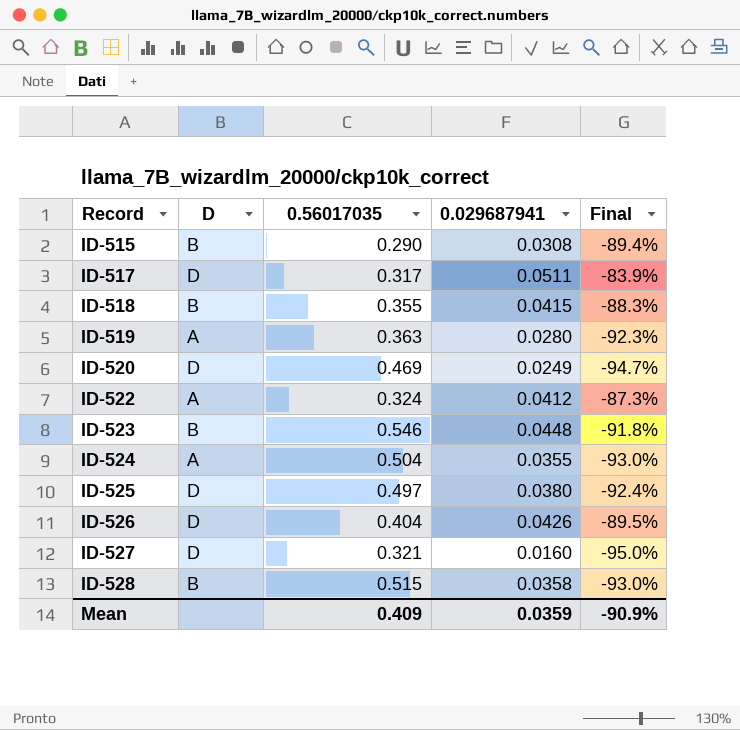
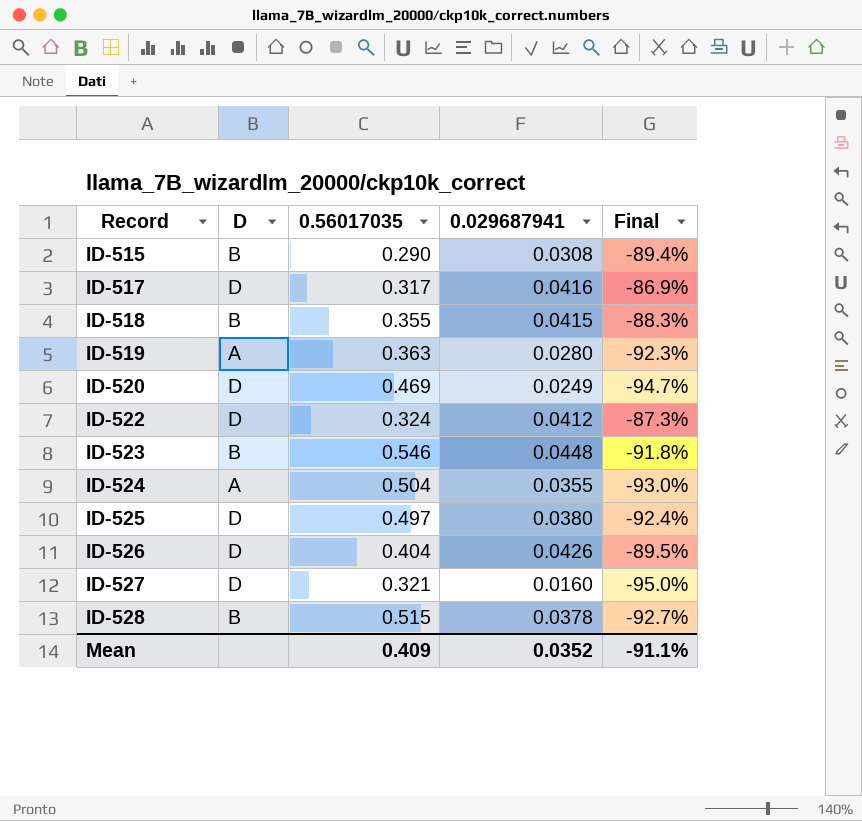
ID-517 | 0.029687941: 0.0511 -> 0.0416
ID-517 | Final: -83.9% -> -86.9%
ID-522 | D: A -> D
ID-528 | 0.029687941: 0.0358 -> 0.0378
ID-528 | Final: -93.0% -> -92.7%
Mean | 0.029687941: 0.0359 -> 0.0352
Mean | Final: -90.9% -> -91.1%

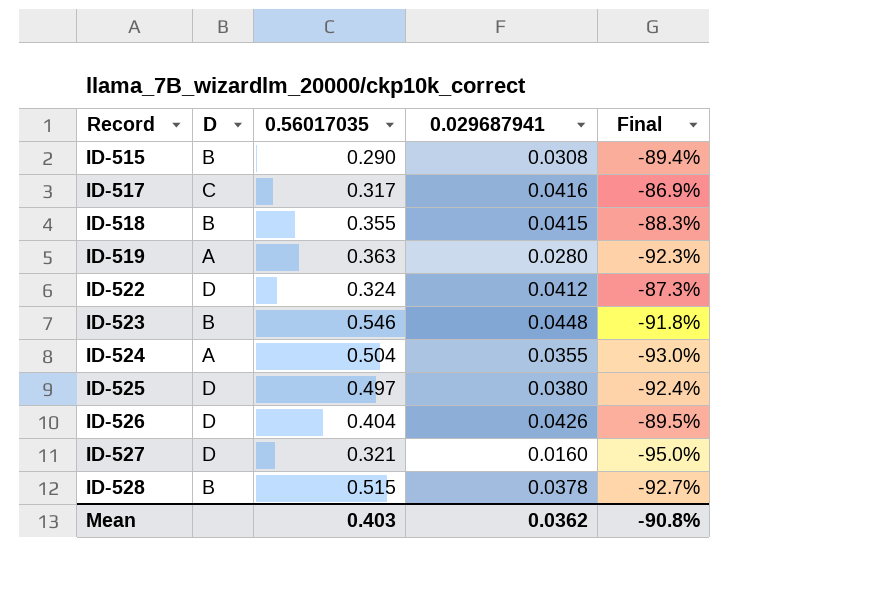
row ID-520: D | 0.469 | 0.0249 | -94.7% -> none
ID-517 | D: D -> C
Mean | 0.56017035: 0.409 -> 0.403
Mean | 0.029687941: 0.0352 -> 0.0362
Mean | Final: -91.1% -> -90.8%

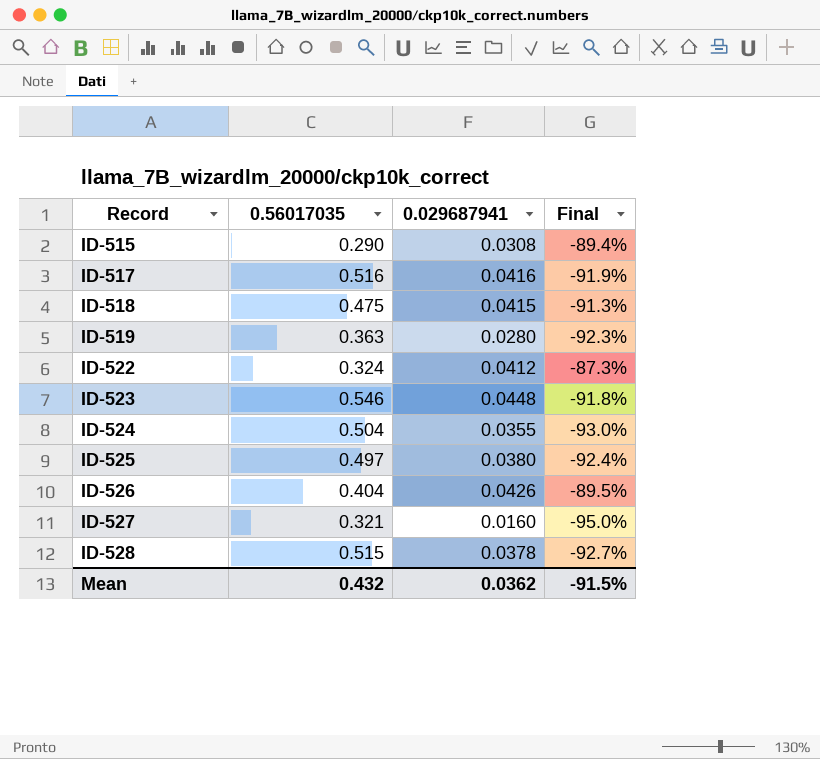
column D | position: 2 -> none
ID-517 | 0.56017035: 0.317 -> 0.516
ID-517 | Final: -86.9% -> -91.9%
ID-518 | 0.56017035: 0.355 -> 0.475
ID-518 | Final: -88.3% -> -91.3%
Mean | 0.56017035: 0.403 -> 0.432
Mean | Final: -90.8% -> -91.5%

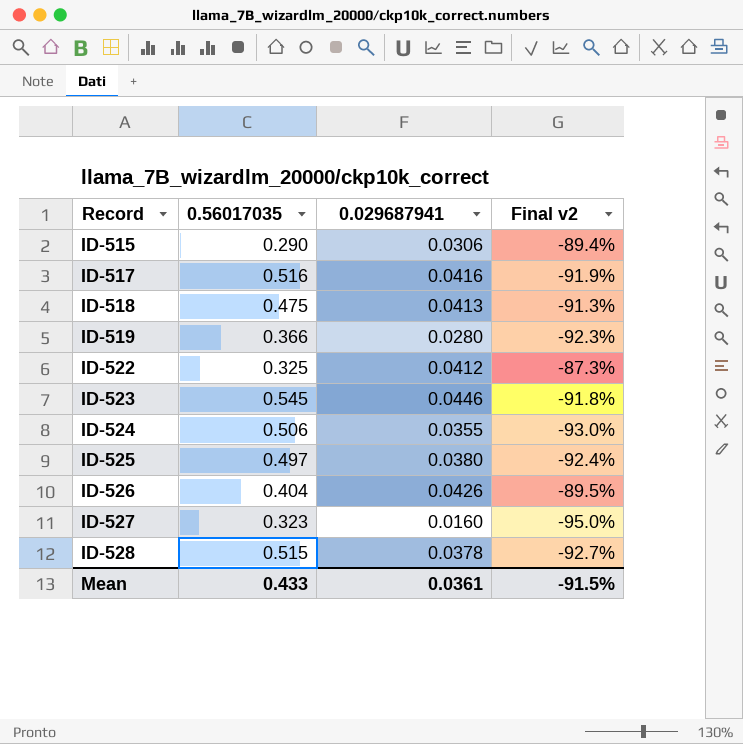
column name: Final -> Final v2
ID-515 | 0.029687941: 0.0308 -> 0.0306
ID-518 | 0.029687941: 0.0415 -> 0.0413
ID-519 | 0.56017035: 0.363 -> 0.366
ID-522 | 0.56017035: 0.324 -> 0.325
ID-523 | 0.56017035: 0.546 -> 0.545
ID-523 | 0.029687941: 0.0448 -> 0.0446
ID-524 | 0.56017035: 0.504 -> 0.506
ID-527 | 0.56017035: 0.321 -> 0.323
Mean | 0.56017035: 0.432 -> 0.433
Mean | 0.029687941: 0.0362 -> 0.0361

